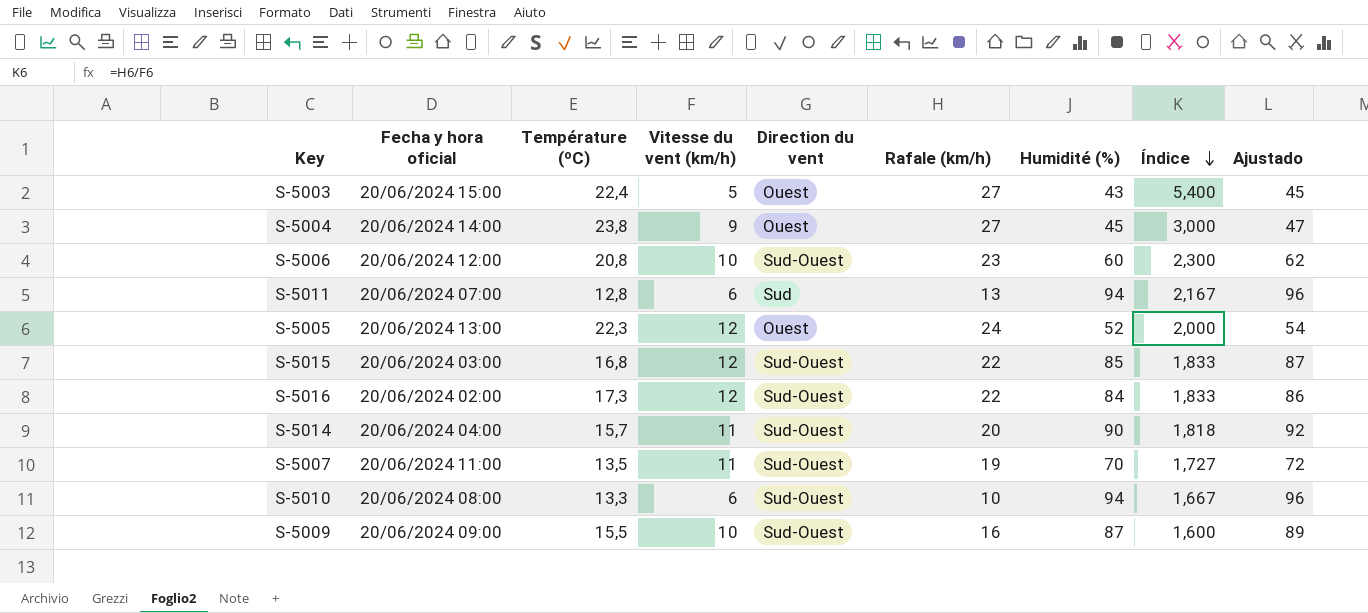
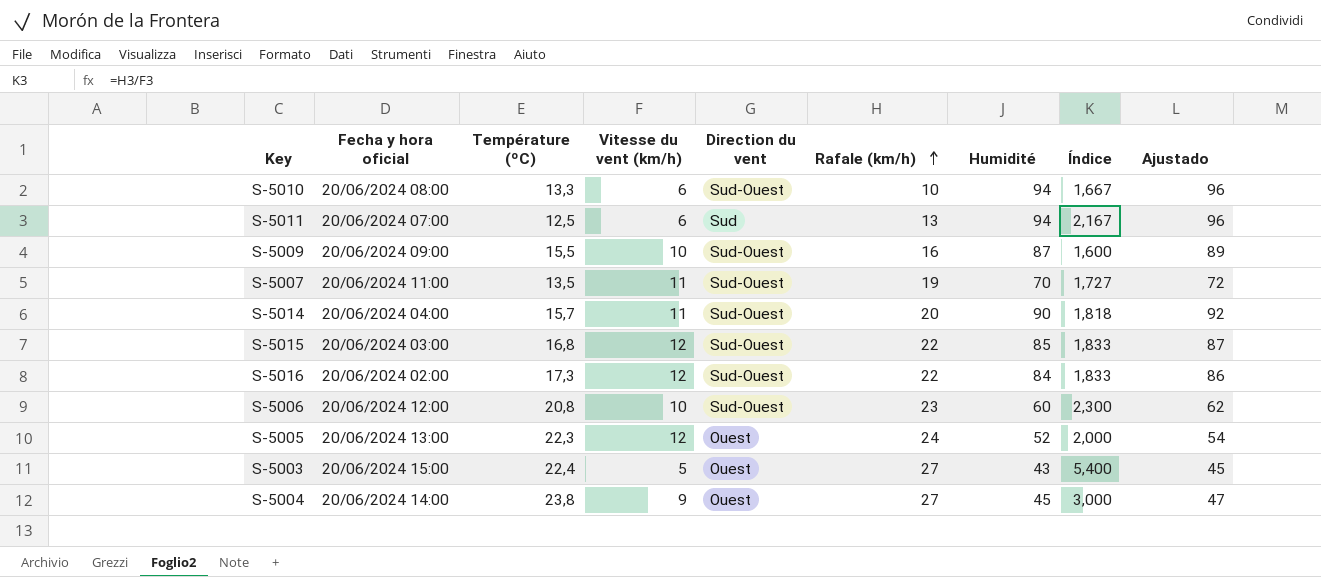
row order: Índice descending -> Rafale (km/h) ascending
column name: Humidité (%) -> Humidité
S-5011 | Température (ºC): 12,8 -> 12,5

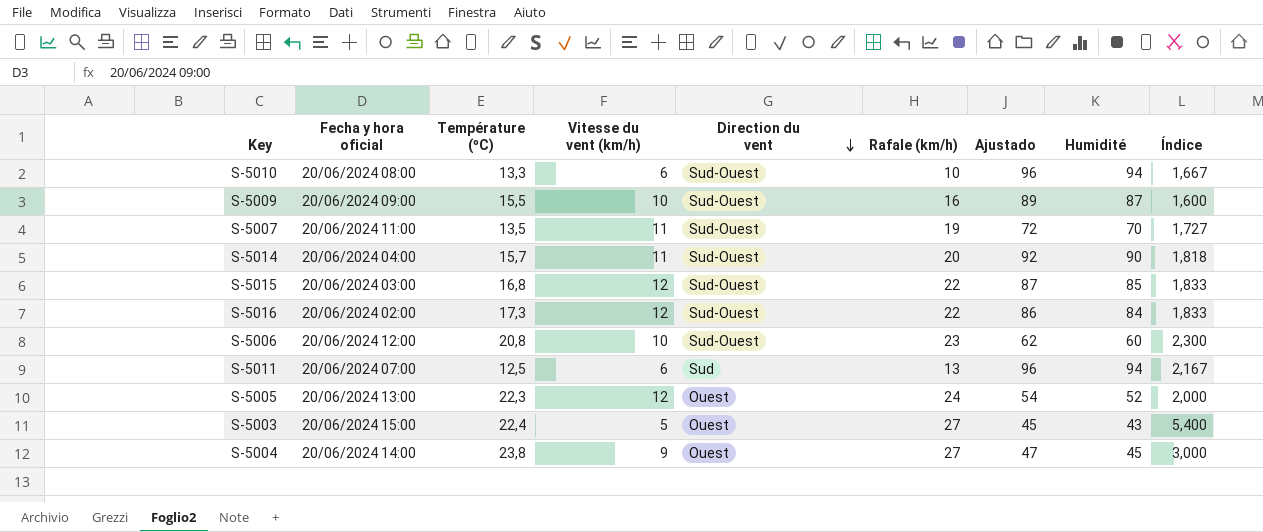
row order: Rafale (km/h) ascending -> Direction du vent descending
column Ajustado | position: 9 -> 7

